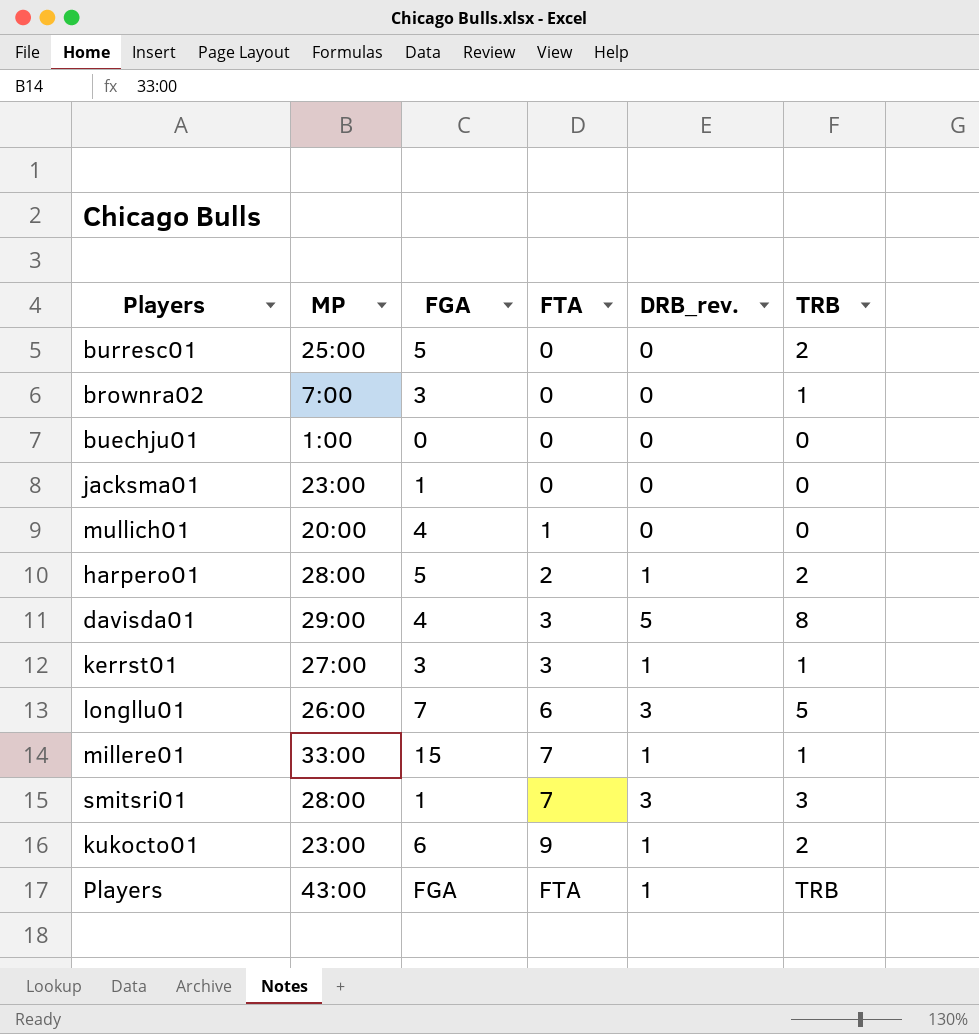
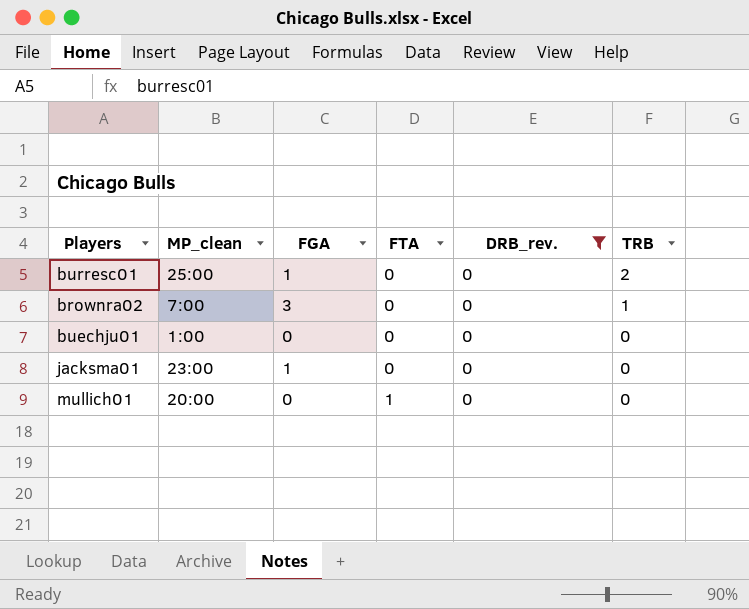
filter: none -> DRB_rev. = 0
column name: MP -> MP_clean
burresc01 | FGA: 5 -> 1
mullich01 | FGA: 4 -> 0

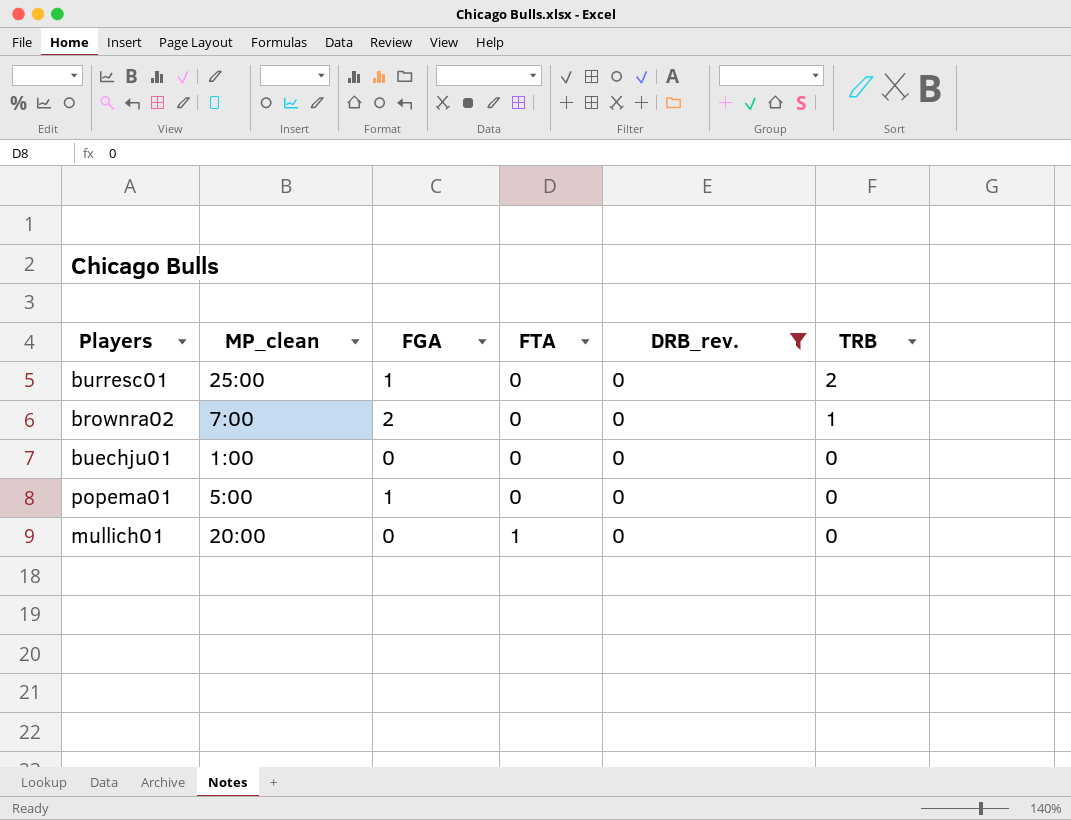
row jacksma01: 23:00 | 1 | 0 | 0 | 0 -> none
brownra02 | FGA: 3 -> 2
row popema01: none -> 5:00 | 1 | 0 | 0 | 0

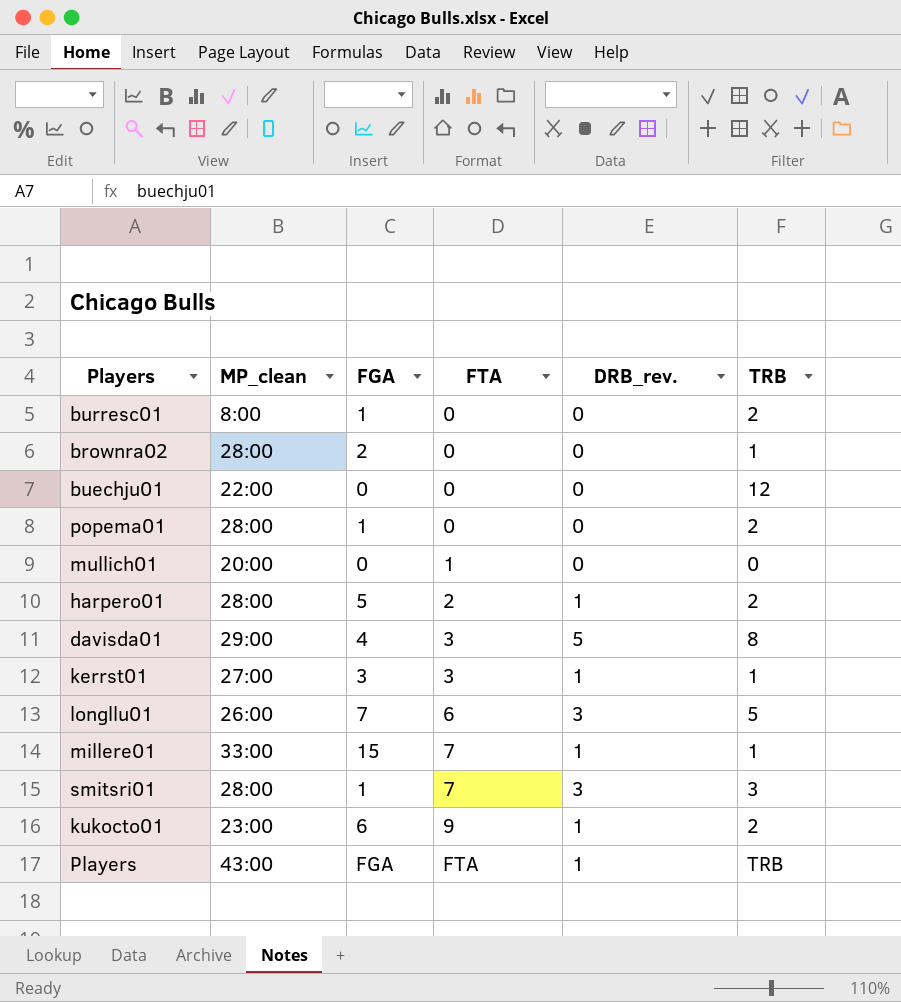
filter: DRB_rev. = 0 -> none
burresc01 | MP_clean: 25:00 -> 8:00
brownra02 | MP_clean: 7:00 -> 28:00
buechju01 | MP_clean: 1:00 -> 22:00
buechju01 | TRB: 0 -> 12
popema01 | MP_clean: 5:00 -> 28:00
popema01 | TRB: 0 -> 2

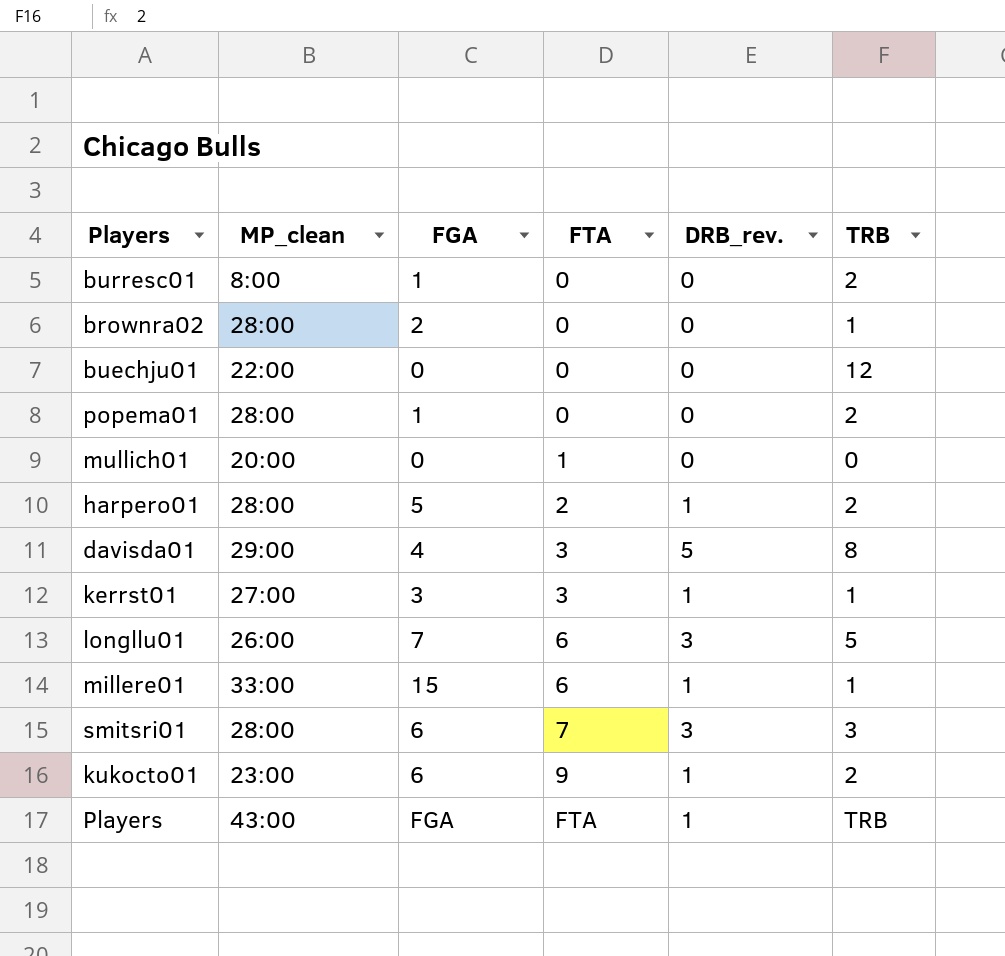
millere01 | FTA: 7 -> 6
smitsri01 | FGA: 1 -> 6

